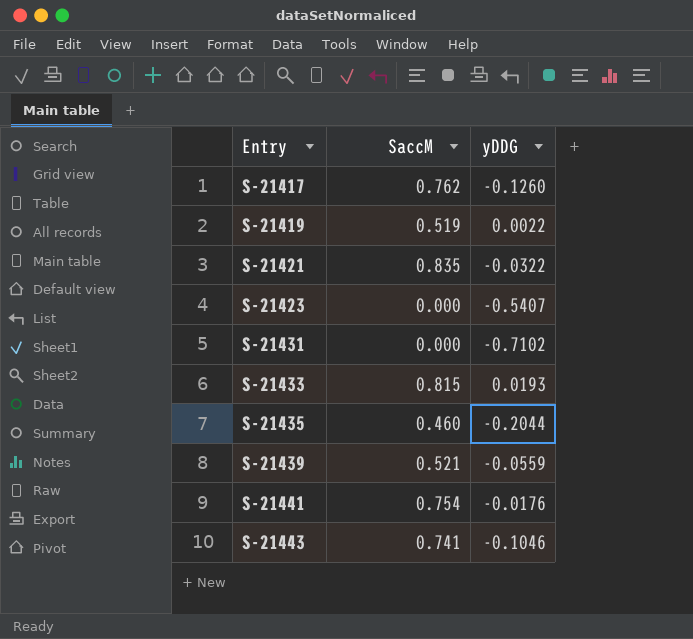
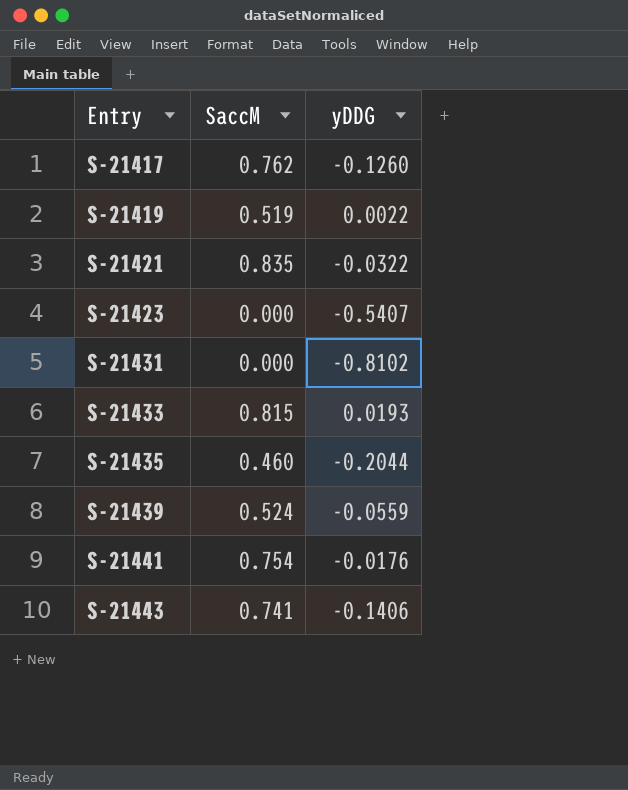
S-21431 | yDDG: -0.7102 -> -0.8102
S-21439 | SaccM: 0.521 -> 0.524
S-21443 | yDDG: -0.1046 -> -0.1406

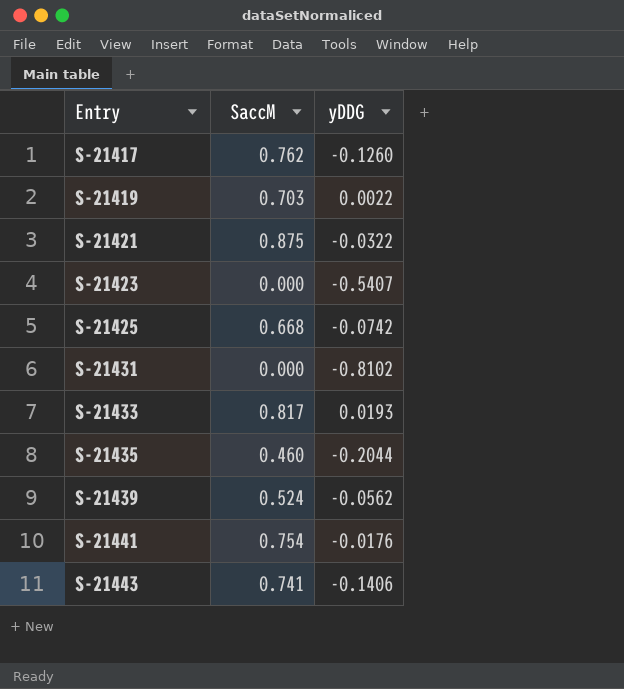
S-21419 | SaccM: 0.519 -> 0.703
S-21421 | SaccM: 0.835 -> 0.875
row S-21425: none -> 0.668 | -0.0742
S-21433 | SaccM: 0.815 -> 0.817
S-21439 | yDDG: -0.0559 -> -0.0562

